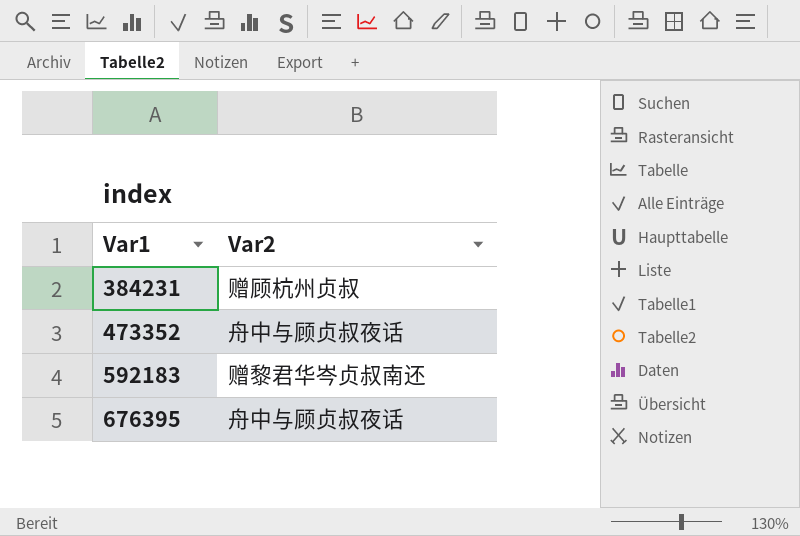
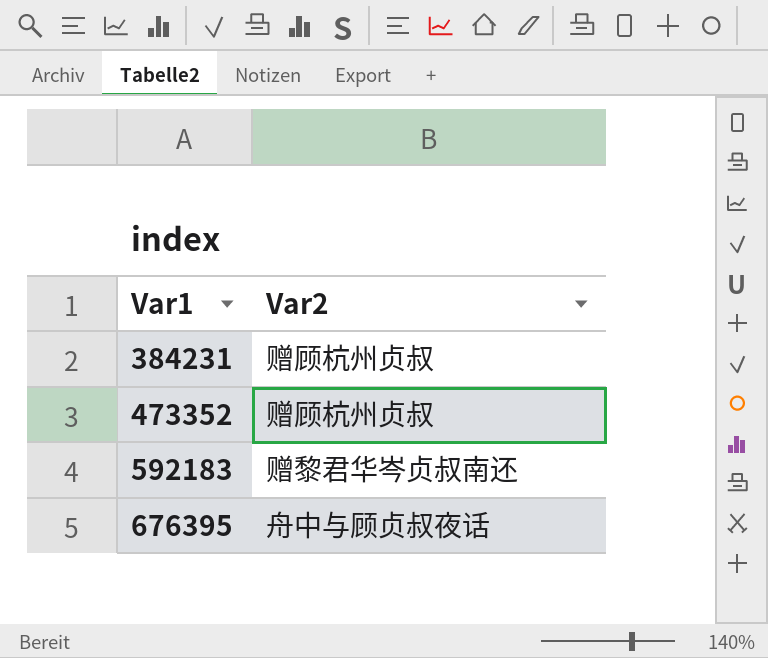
473352 | Var2: 舟中与顾贞叔夜话 -> 赠顾杭州贞叔

